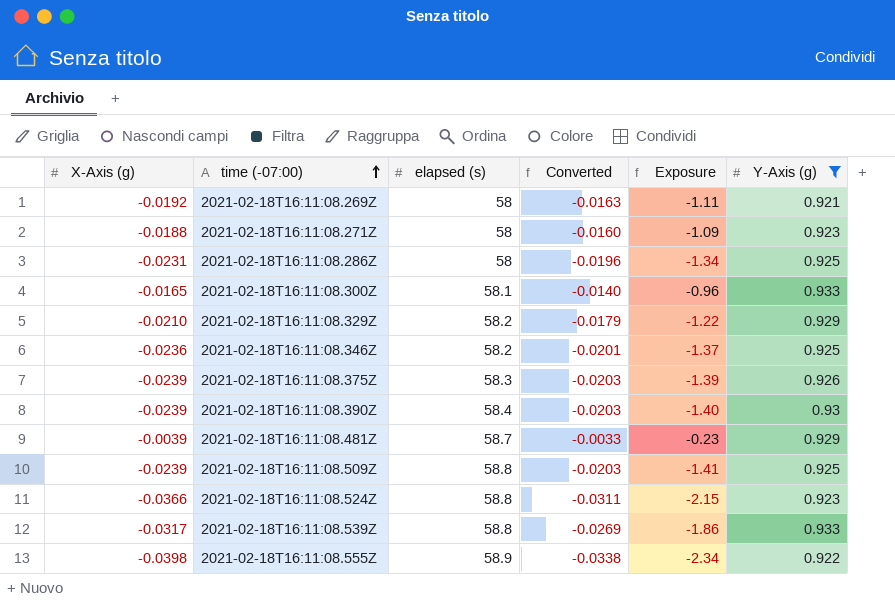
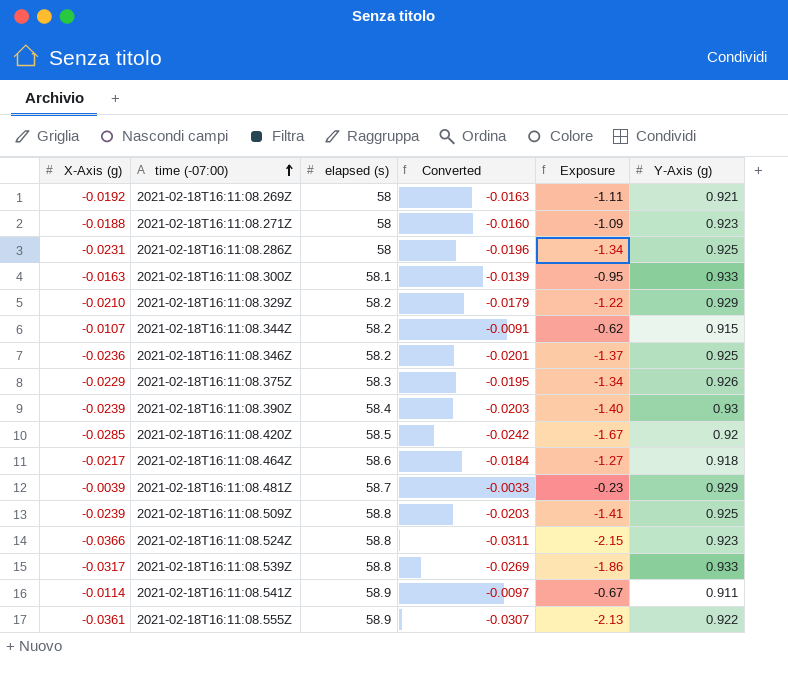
filter: Y-Axis (g) >= 0.921 -> none
2021-02-18T16:11:08.300Z | X-Axis (g): -0.0165 -> -0.0163
2021-02-18T16:11:08.300Z | Converted: -0.0140 -> -0.0139
2021-02-18T16:11:08.300Z | Exposure: -0.96 -> -0.95
2021-02-18T16:11:08.375Z | X-Axis (g): -0.0239 -> -0.0229
2021-02-18T16:11:08.375Z | Converted: -0.0203 -> -0.0195
2021-02-18T16:11:08.375Z | Exposure: -1.39 -> -1.34
2021-02-18T16:11:08.555Z | X-Axis (g): -0.0398 -> -0.0361
2021-02-18T16:11:08.555Z | Converted: -0.0338 -> -0.0307
2021-02-18T16:11:08.555Z | Exposure: -2.34 -> -2.13

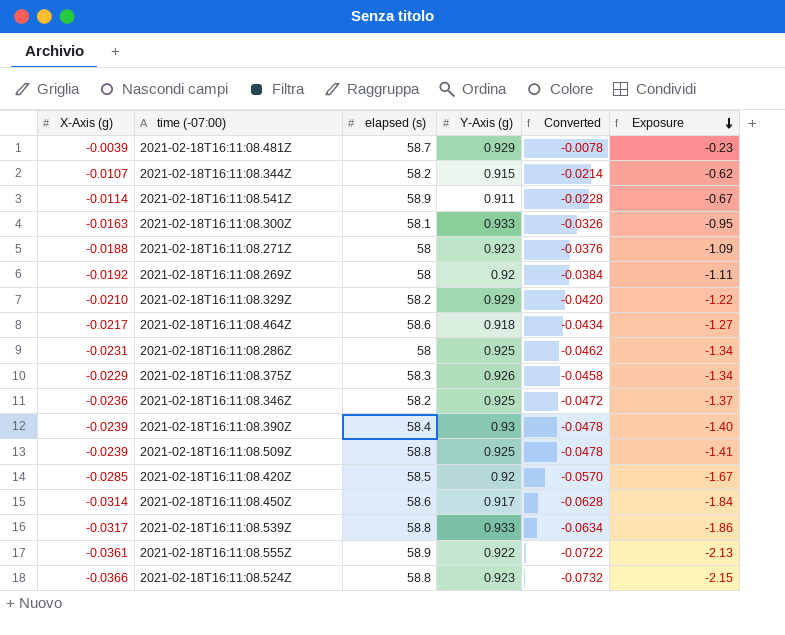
row order: time (-07:00) ascending -> Exposure descending
column Y-Axis (g) | position: 6 -> 4
column Converted | formula: [X-Axis (g)] * 0.85 -> [X-Axis (g)] * 2
2021-02-18T16:11:08.269Z | Y-Axis (g): 0.921 -> 0.92
row 2021-02-18T16:11:08.450Z: none -> -0.0314 | 58.6 | 0.917 | -0.0628 | -1.84

